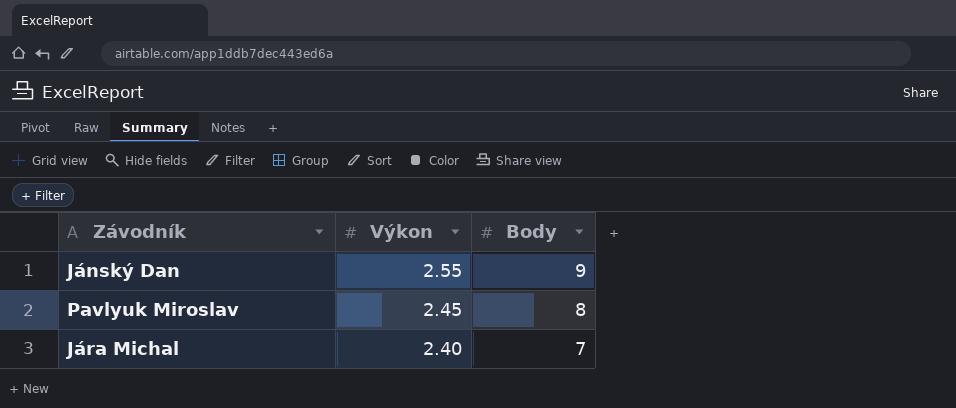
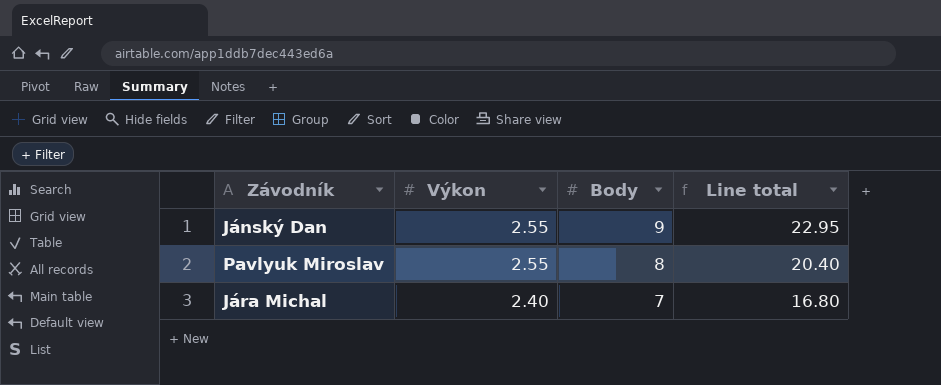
column Line total | formula: none -> [Výkon] * [Body]
Pavlyuk Miroslav | Výkon: 2.45 -> 2.55

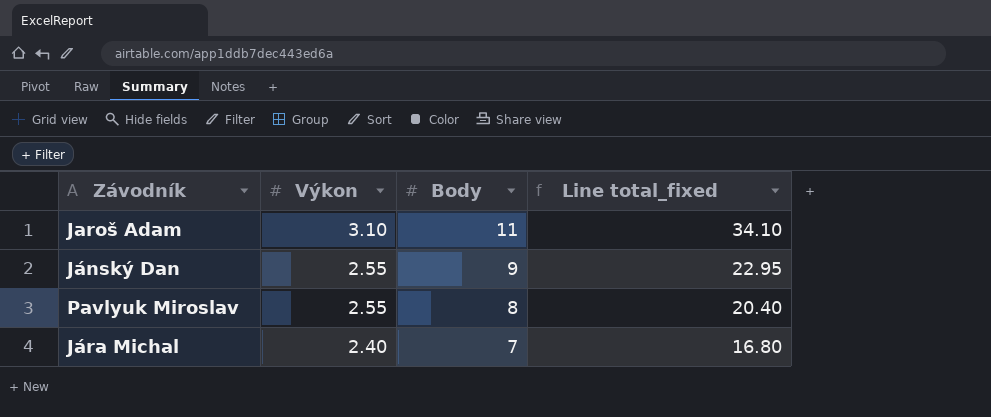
column name: Line total -> Line total_fixed
row Jaroš Adam: none -> 3.10 | 11 | 34.10

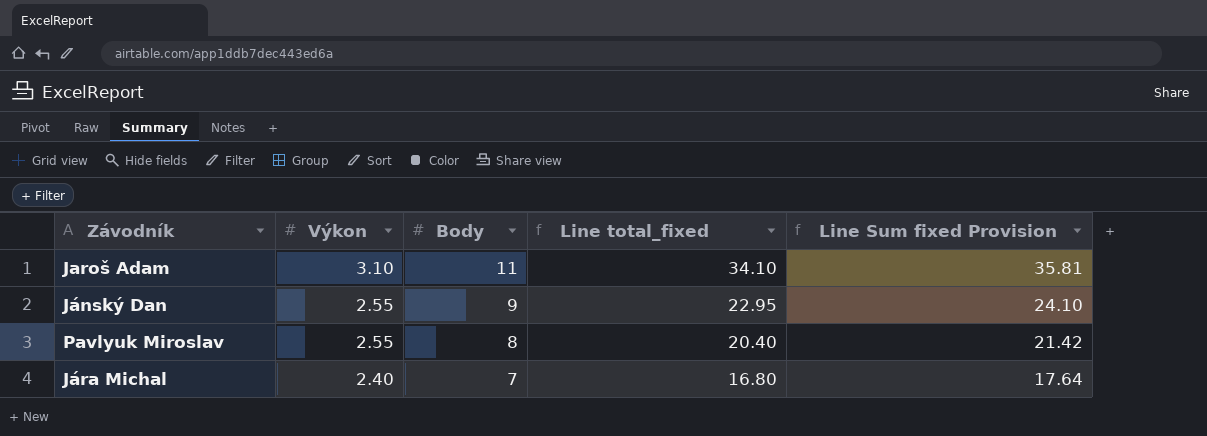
column Line Sum fixed Provision | formula: none -> [Line total_fixed] * 1.05

